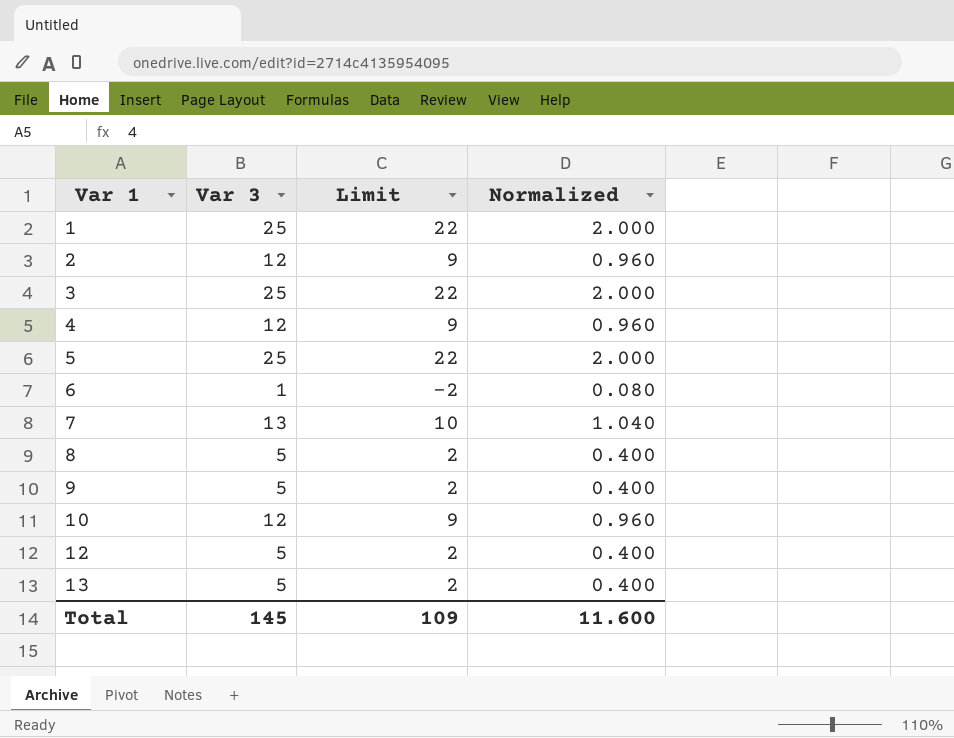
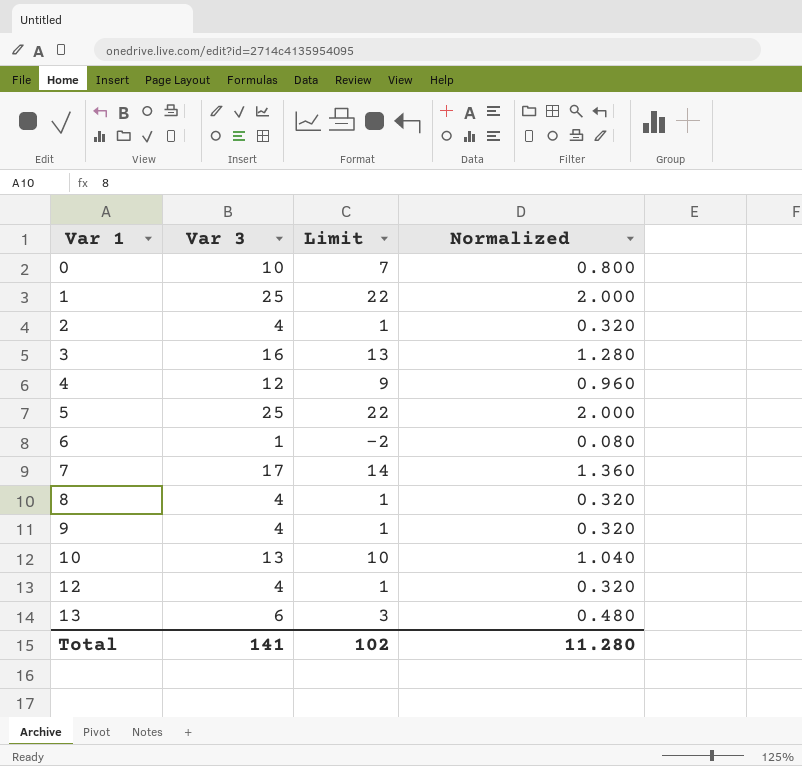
row 0: none -> 10 | 7 | 0.800
2 | Var 3: 12 -> 4
2 | Limit: 9 -> 1
2 | Normalized: 0.960 -> 0.320
3 | Var 3: 25 -> 16
3 | Limit: 22 -> 13
3 | Normalized: 2.000 -> 1.280
7 | Var 3: 13 -> 17
7 | Limit: 10 -> 14
7 | Normalized: 1.040 -> 1.360
8 | Var 3: 5 -> 4
8 | Limit: 2 -> 1
8 | Normalized: 0.400 -> 0.320
9 | Var 3: 5 -> 4
9 | Limit: 2 -> 1
9 | Normalized: 0.400 -> 0.320
10 | Var 3: 12 -> 13
10 | Limit: 9 -> 10
10 | Normalized: 0.960 -> 1.040
12 | Var 3: 5 -> 4
12 | Limit: 2 -> 1
12 | Normalized: 0.400 -> 0.320
13 | Var 3: 5 -> 6
13 | Limit: 2 -> 3
13 | Normalized: 0.400 -> 0.480
Total | Var 3: 145 -> 141
Total | Limit: 109 -> 102
Total | Normalized: 11.600 -> 11.280

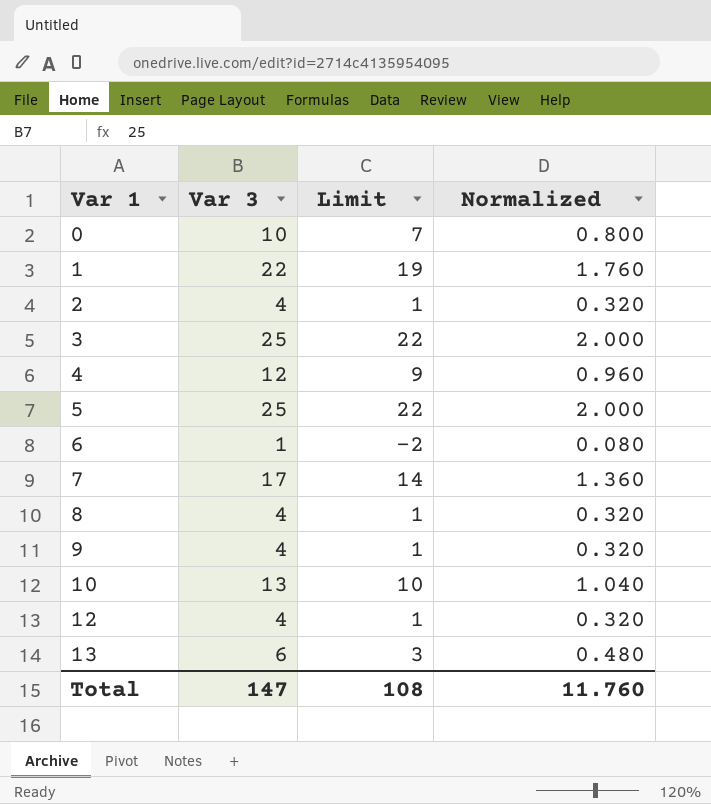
1 | Var 3: 25 -> 22
1 | Limit: 22 -> 19
1 | Normalized: 2.000 -> 1.760
3 | Var 3: 16 -> 25
3 | Limit: 13 -> 22
3 | Normalized: 1.280 -> 2.000
Total | Var 3: 141 -> 147
Total | Limit: 102 -> 108
Total | Normalized: 11.280 -> 11.760

